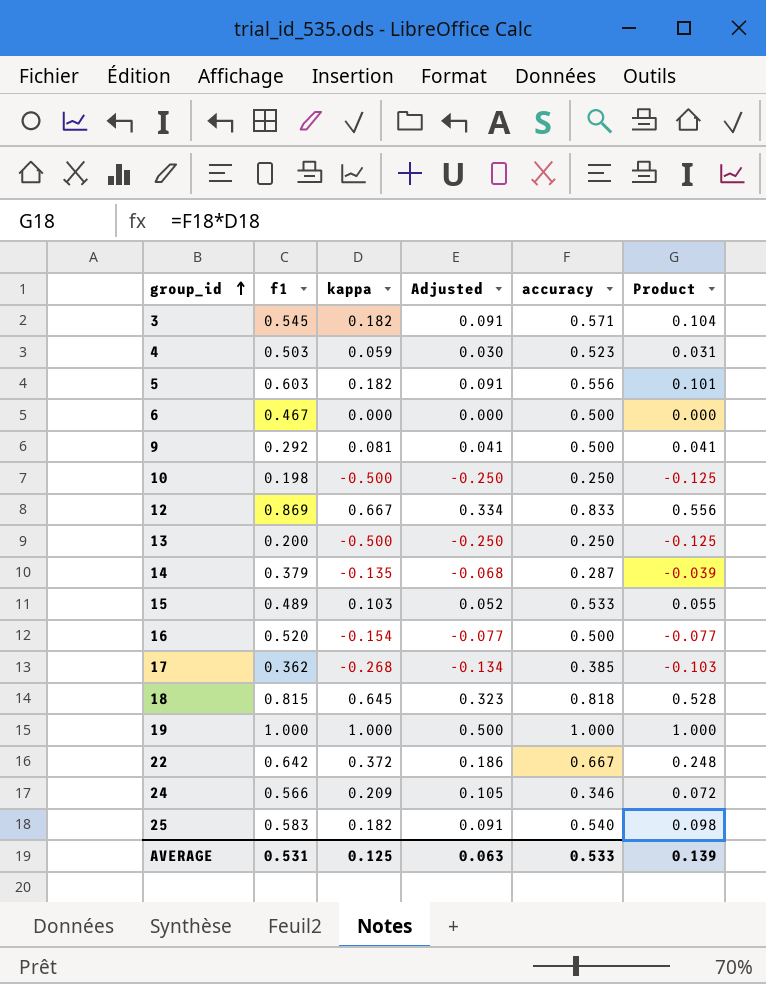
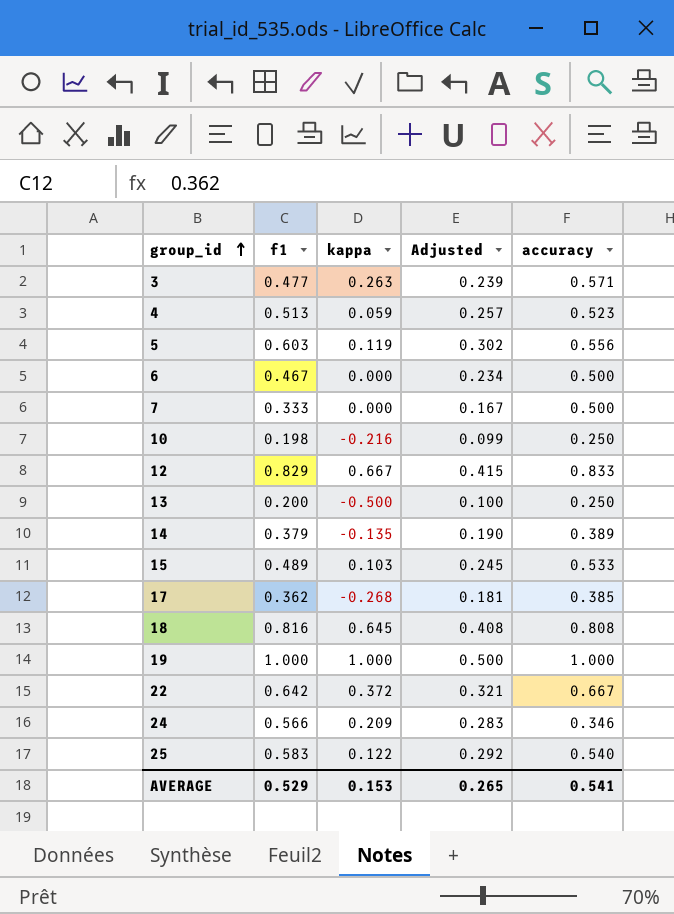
column Product | formula: [kappa] * [accuracy] -> none
column Adjusted | formula: [kappa] * 0.5 -> [f1] * 0.5
row 9: 0.292 | 0.081 | 0.041 | 0.500 | 0.041 -> none
row 16: 0.520 | -0.154 | -0.077 | 0.500 | -0.077 -> none
3 | f1: 0.545 -> 0.477
3 | kappa: 0.182 -> 0.263
4 | f1: 0.503 -> 0.513
5 | kappa: 0.182 -> 0.119
row 7: none -> 0.333 | 0.000 | 0.167 | 0.500
10 | kappa: -0.500 -> -0.216
12 | f1: 0.869 -> 0.829
14 | accuracy: 0.287 -> 0.389
18 | f1: 0.815 -> 0.816
18 | accuracy: 0.818 -> 0.808
25 | kappa: 0.182 -> 0.122
AVERAGE | f1: 0.531 -> 0.529
AVERAGE | kappa: 0.125 -> 0.153
AVERAGE | Adjusted: 0.063 -> 0.265
AVERAGE | accuracy: 0.533 -> 0.541

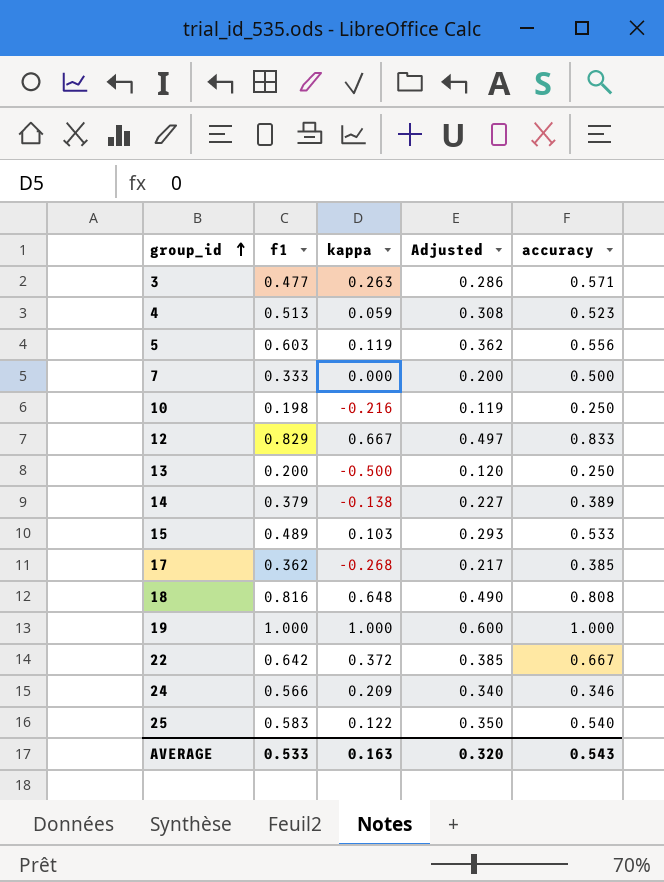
column Adjusted | formula: [f1] * 0.5 -> [f1] * 0.6
row 6: 0.467 | 0.000 | 0.234 | 0.500 -> none
14 | kappa: -0.135 -> -0.138
18 | kappa: 0.645 -> 0.648
AVERAGE | f1: 0.529 -> 0.533
AVERAGE | kappa: 0.153 -> 0.163
AVERAGE | Adjusted: 0.265 -> 0.320
AVERAGE | accuracy: 0.541 -> 0.543

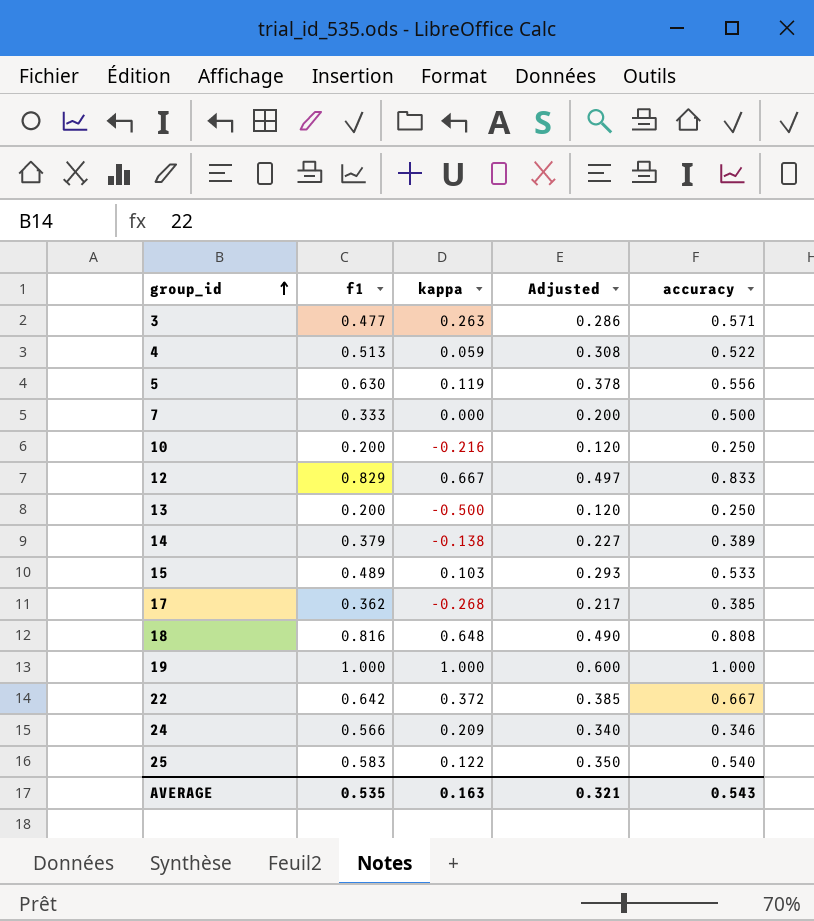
4 | accuracy: 0.523 -> 0.522
5 | f1: 0.603 -> 0.630
5 | Adjusted: 0.362 -> 0.378
10 | f1: 0.198 -> 0.200
10 | Adjusted: 0.119 -> 0.120
AVERAGE | f1: 0.533 -> 0.535
AVERAGE | Adjusted: 0.320 -> 0.321

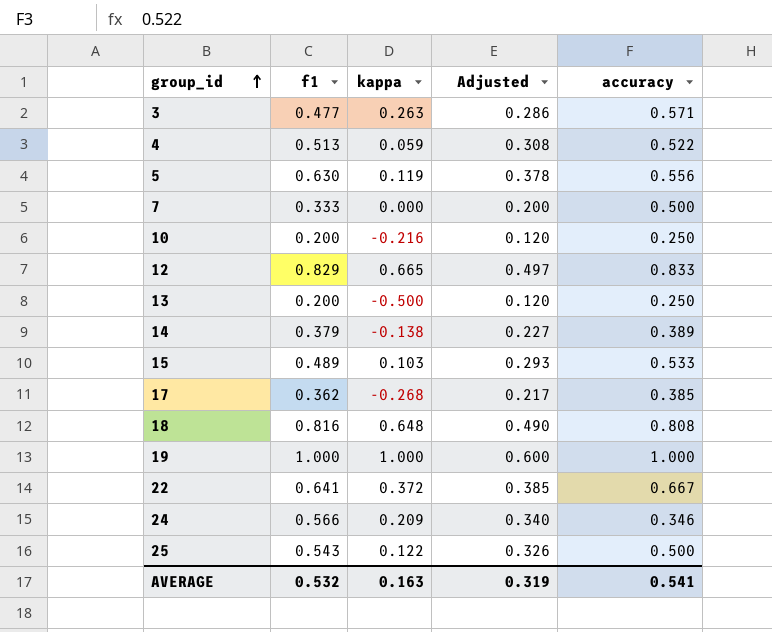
12 | kappa: 0.667 -> 0.665
22 | f1: 0.642 -> 0.641
25 | f1: 0.583 -> 0.543
25 | Adjusted: 0.350 -> 0.326
25 | accuracy: 0.540 -> 0.500
AVERAGE | f1: 0.535 -> 0.532
AVERAGE | Adjusted: 0.321 -> 0.319
AVERAGE | accuracy: 0.543 -> 0.541

